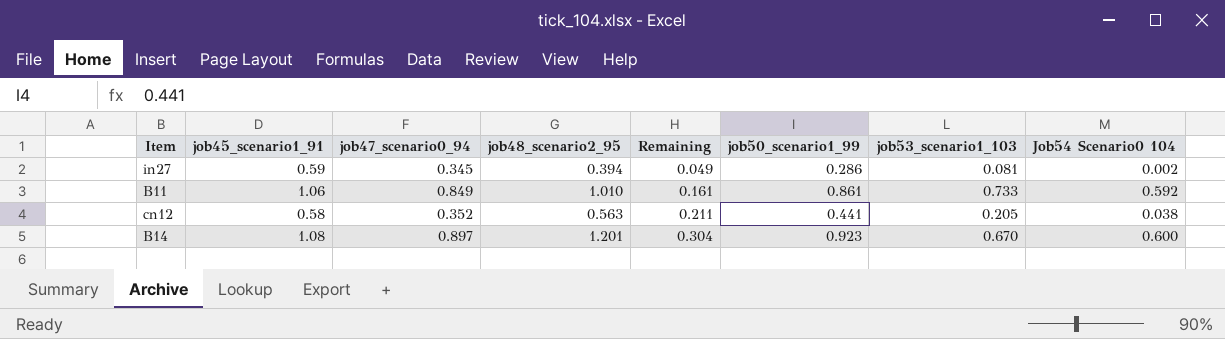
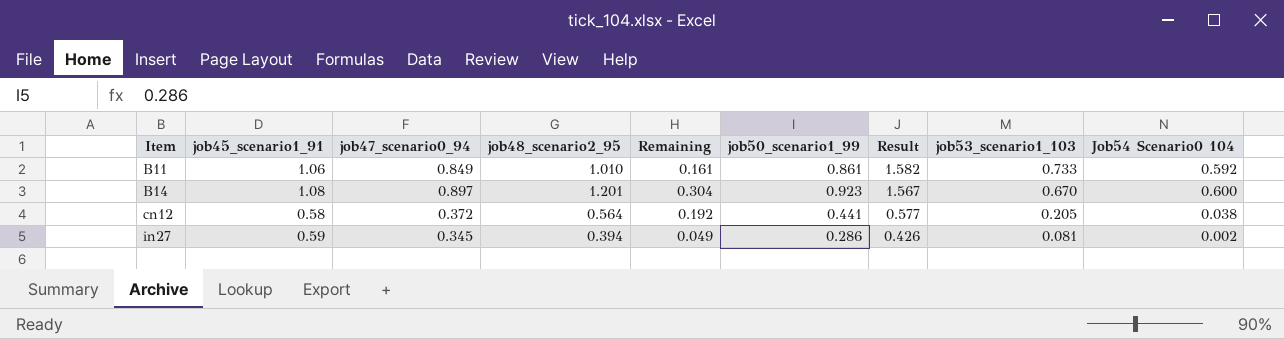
row order: Remaining ascending -> Item ascending
column Result | formula: none -> [job47_scenario0_94] + [job53_scenario1_103]
cn12 | job47_scenario0_94: 0.352 -> 0.372
cn12 | job48_scenario2_95: 0.563 -> 0.564
cn12 | Remaining: 0.211 -> 0.192

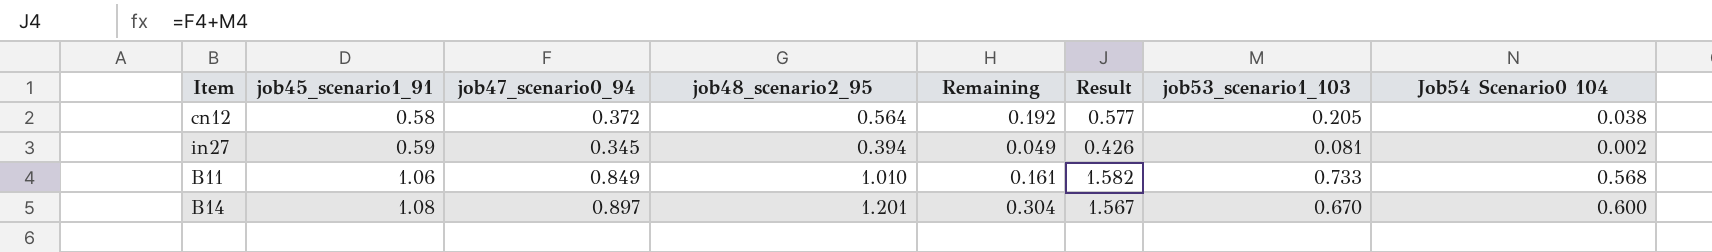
row order: Item ascending -> job45_scenario1_91 ascending
column job50_scenario1_99 | position: 6 -> none
B11 | Job54 Scenario0 104: 0.592 -> 0.568

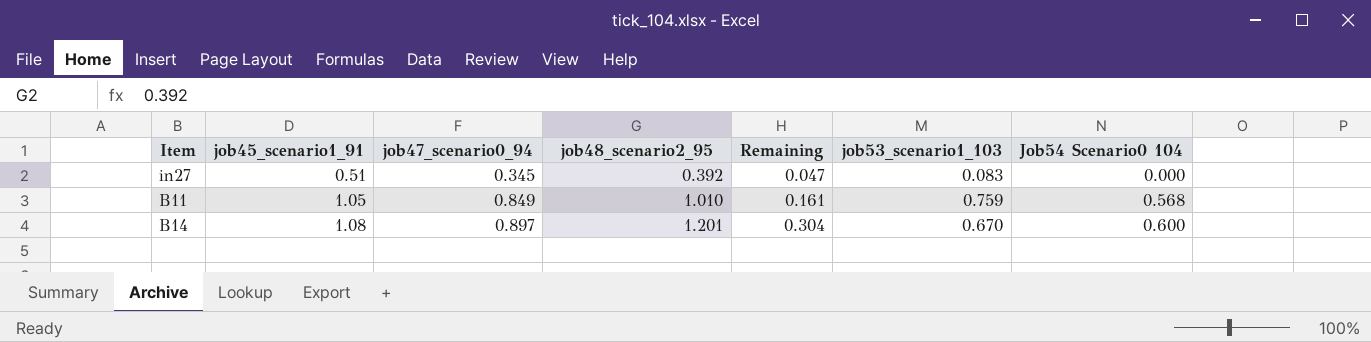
column Result | formula: [job47_scenario0_94] + [job53_scenario1_103] -> none
row cn12: 0.58 | 0.372 | 0.564 | 0.192 | 0.577 | 0.205 | 0.038 -> none
in27 | job45_scenario1_91: 0.59 -> 0.51
in27 | job48_scenario2_95: 0.394 -> 0.392
in27 | Remaining: 0.049 -> 0.047
in27 | job53_scenario1_103: 0.081 -> 0.083
in27 | Job54 Scenario0 104: 0.002 -> 0.000
B11 | job45_scenario1_91: 1.06 -> 1.05
B11 | job53_scenario1_103: 0.733 -> 0.759

